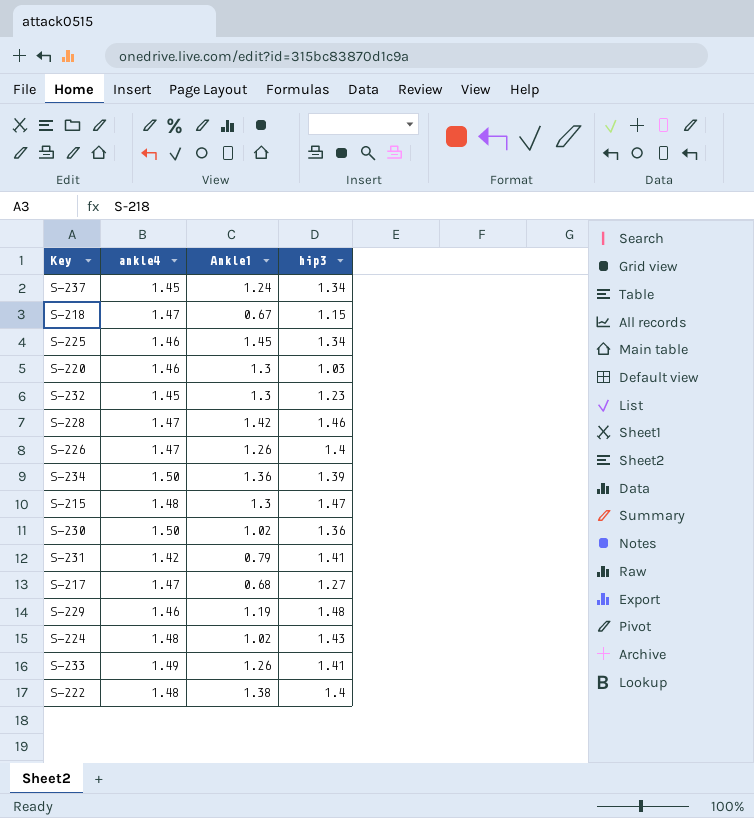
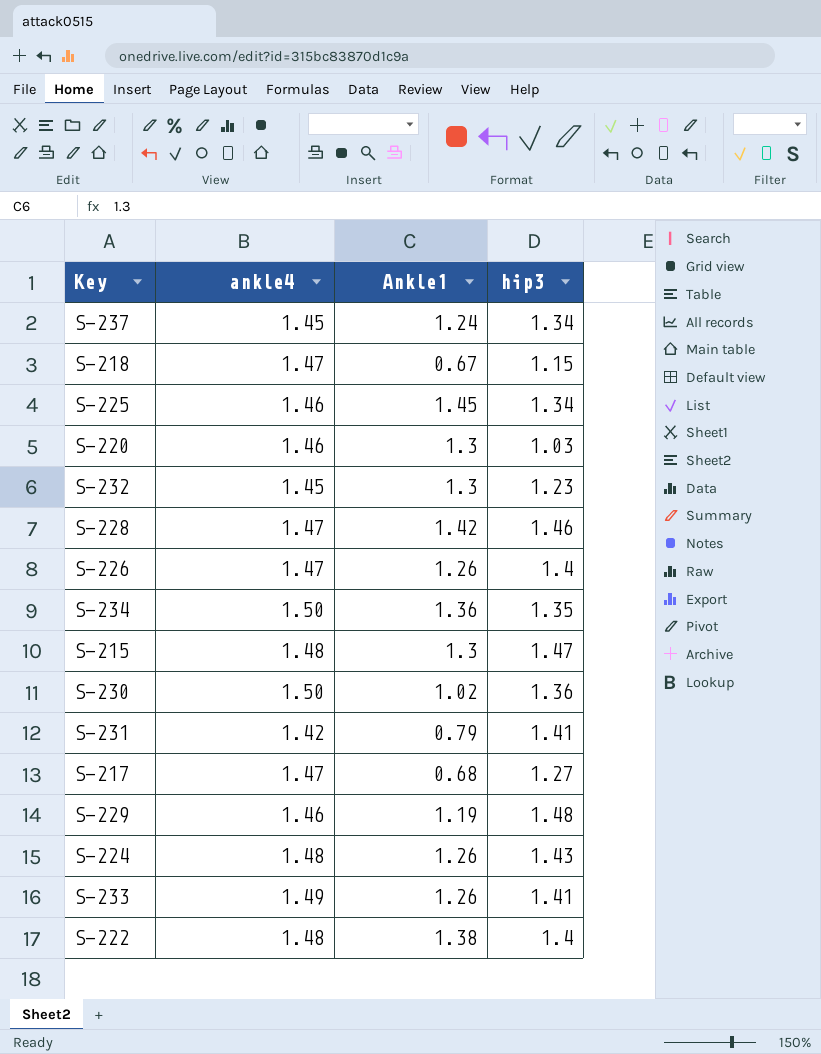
S-234 | hip3: 1.39 -> 1.35
S-224 | Ankle1: 1.02 -> 1.26

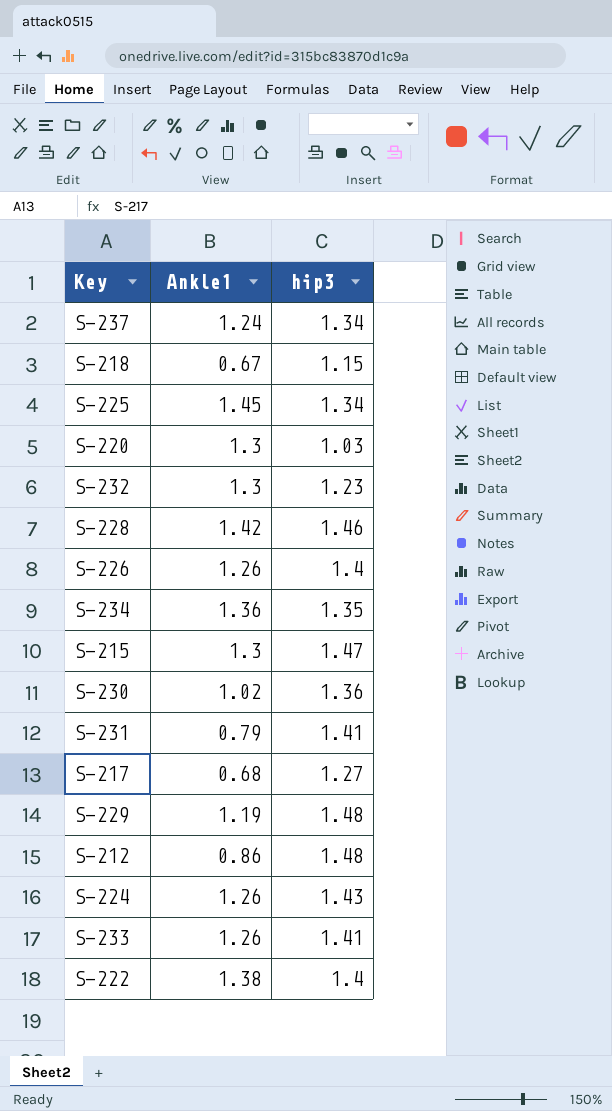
column ankle4 | position: 2 -> none
row S-212: none -> 0.86 | 1.48

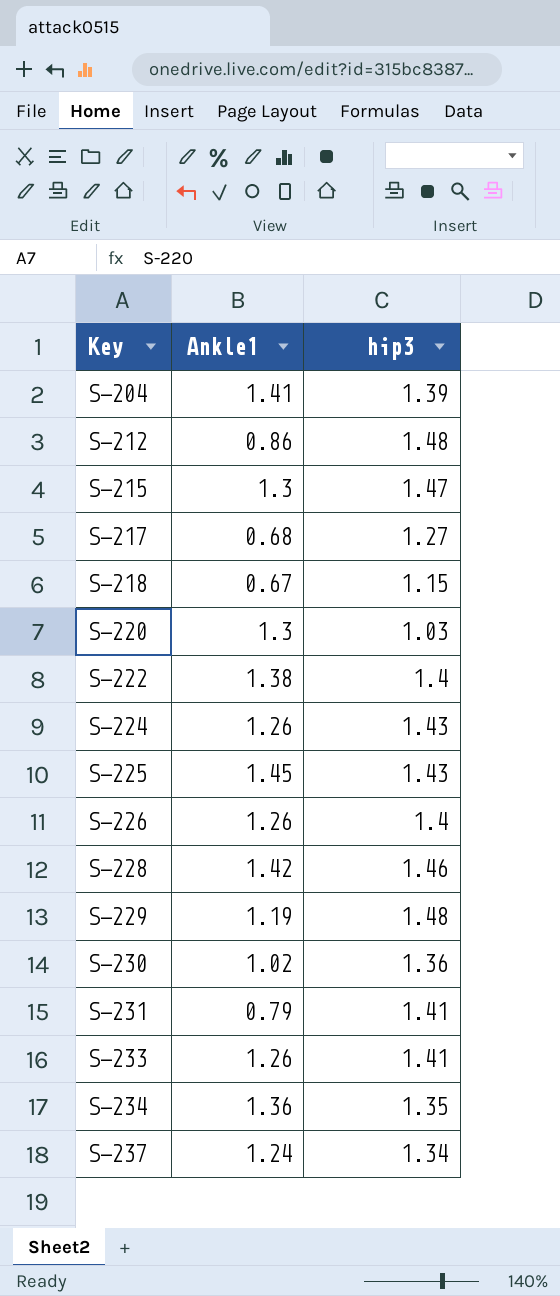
row order: none -> Key ascending
row S-232: 1.3 | 1.23 -> none
row S-204: none -> 1.41 | 1.39
S-225 | hip3: 1.34 -> 1.43

